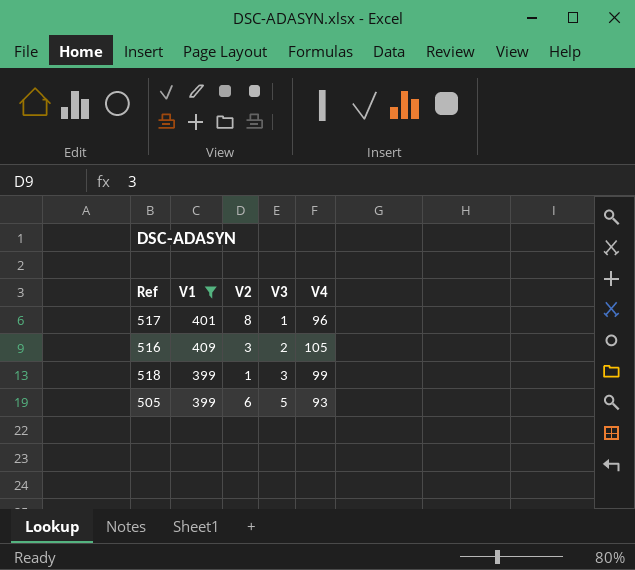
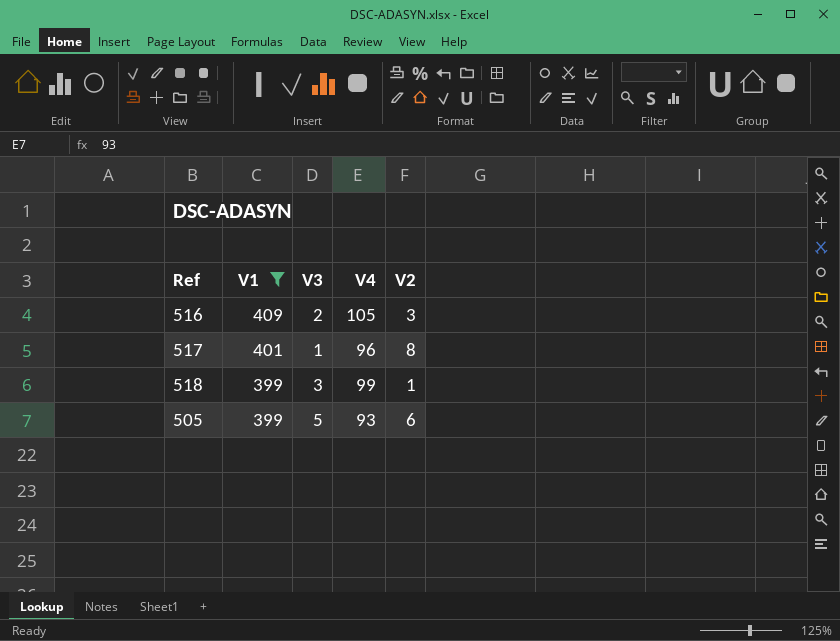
row order: V3 ascending -> V1 descending
column V2 | position: 3 -> 5

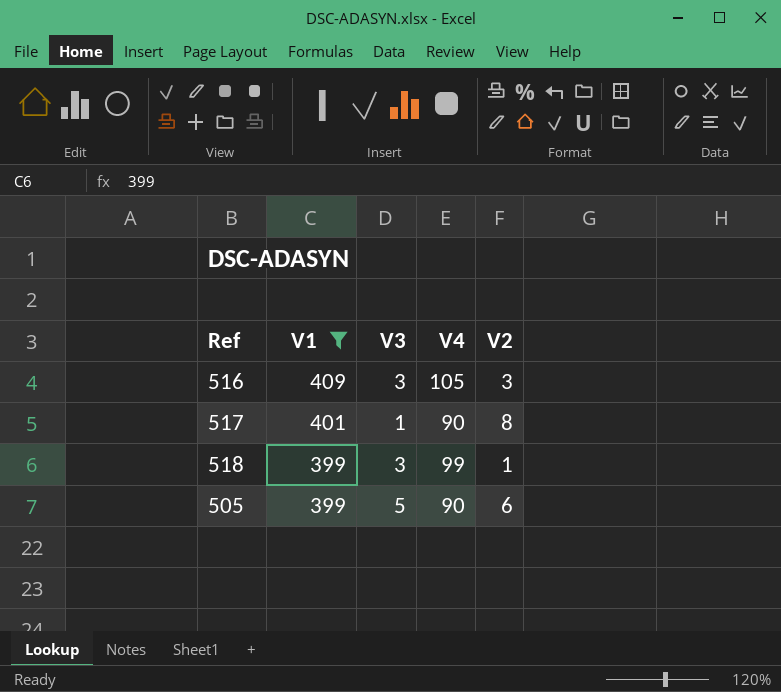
516 | V3: 2 -> 3
517 | V4: 96 -> 90
505 | V4: 93 -> 90

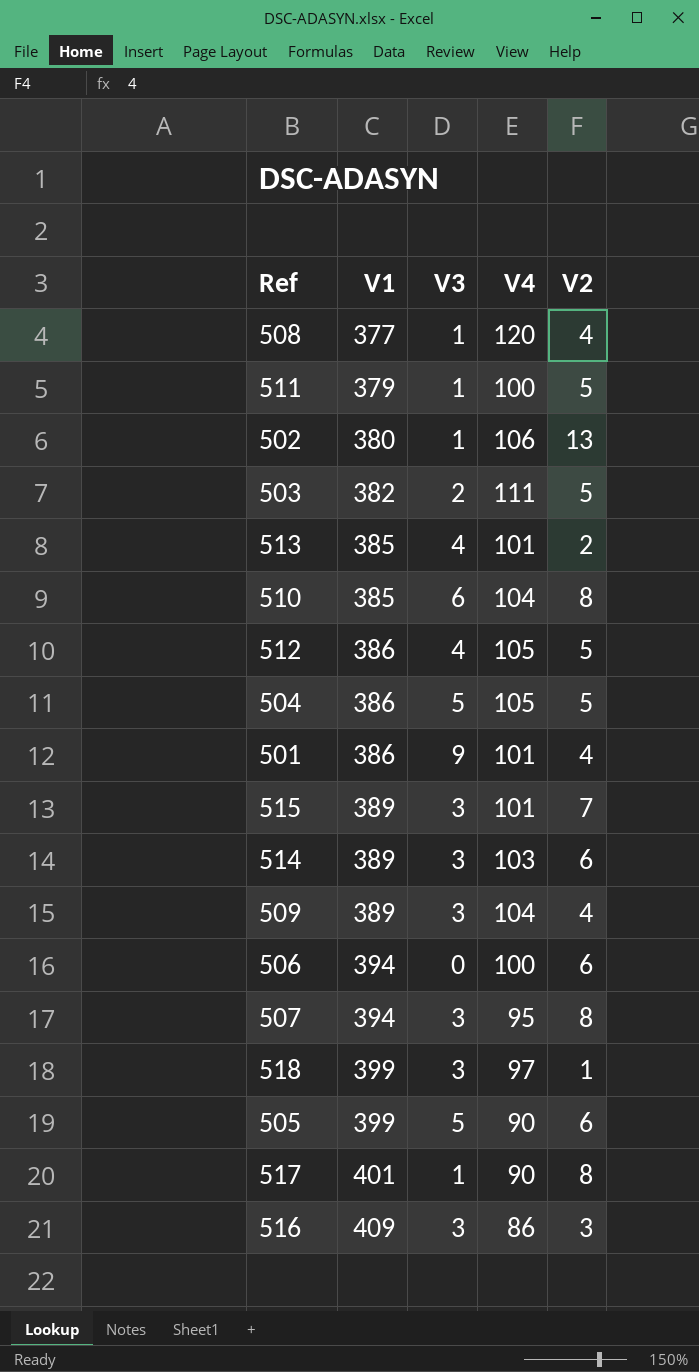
filter: V1 >= 399 -> none
row order: V1 descending -> V1 ascending
518 | V4: 99 -> 97
516 | V4: 105 -> 86

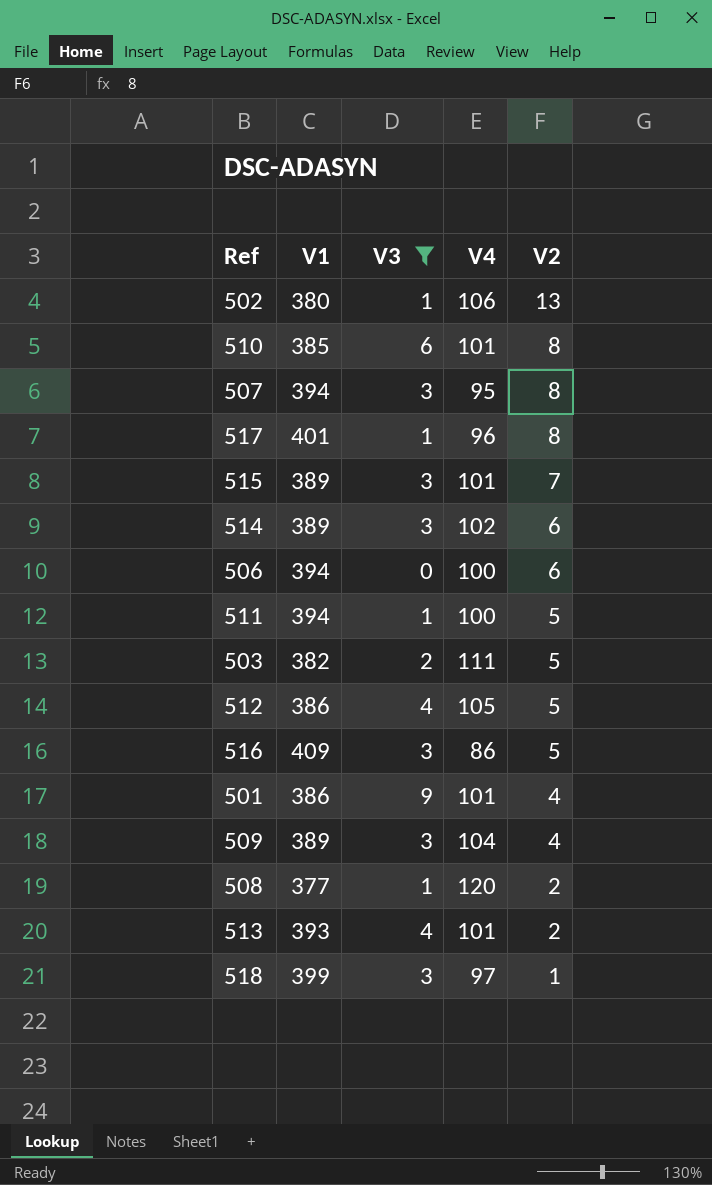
filter: none -> V3 != 5
row order: V1 ascending -> V2 descending
510 | V4: 104 -> 101
517 | V4: 90 -> 96
514 | V4: 103 -> 102
511 | V1: 379 -> 394
516 | V2: 3 -> 5
508 | V2: 4 -> 2
513 | V1: 385 -> 393

